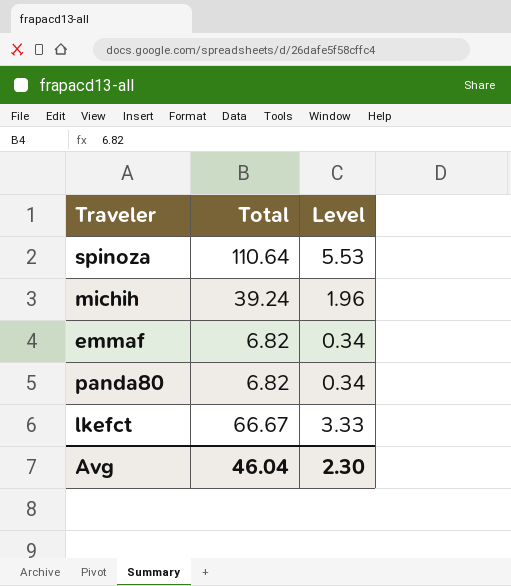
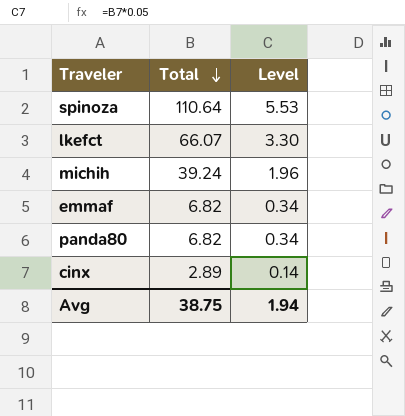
row order: none -> Total descending
lkefct | Total: 66.67 -> 66.07
lkefct | Level: 3.33 -> 3.30
row cinx: none -> 2.89 | 0.14
Avg | Total: 46.04 -> 38.75
Avg | Level: 2.30 -> 1.94

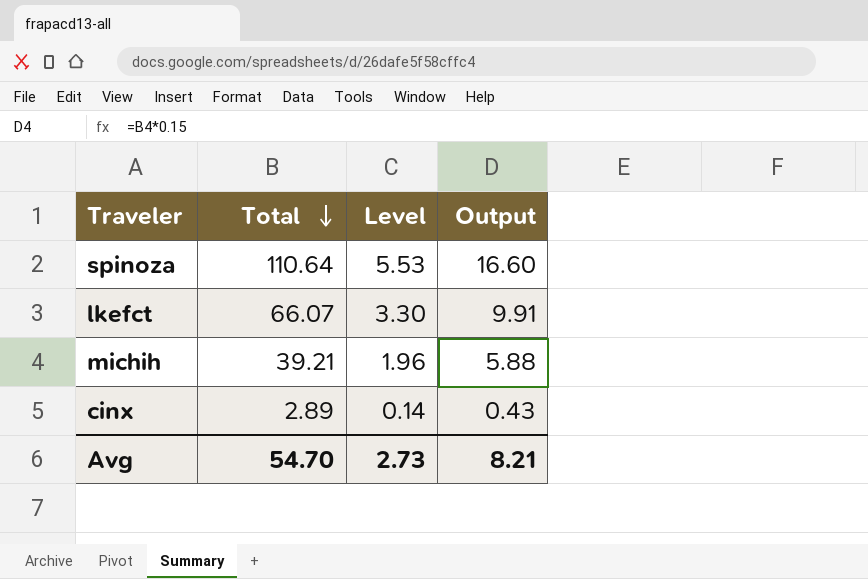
column Output | formula: none -> [Total] * 0.15
row emmaf: 6.82 | 0.34 -> none
row panda80: 6.82 | 0.34 -> none
michih | Total: 39.24 -> 39.21
Avg | Total: 38.75 -> 54.70
Avg | Level: 1.94 -> 2.73

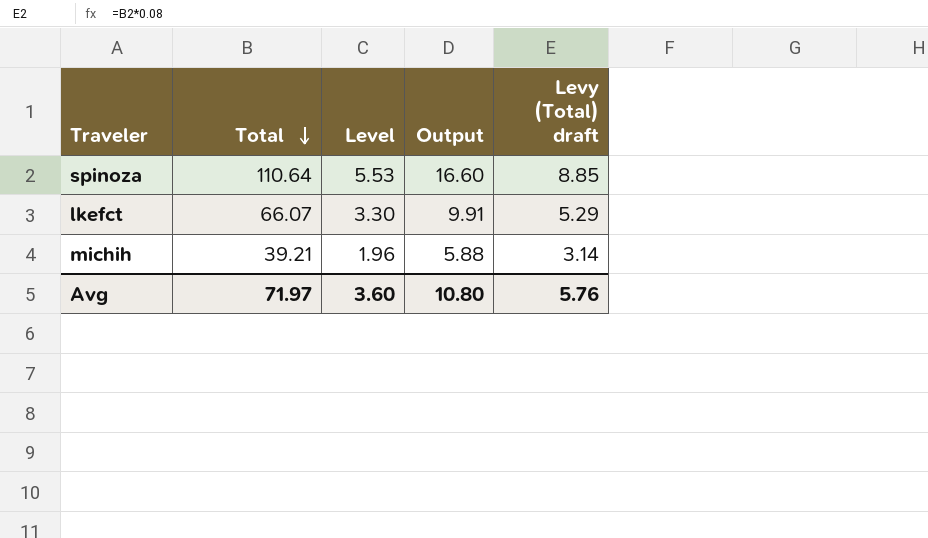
column Levy (Total) draft | formula: none -> [Total] * 0.08
row cinx: 2.89 | 0.14 | 0.43 -> none
Avg | Total: 54.70 -> 71.97
Avg | Level: 2.73 -> 3.60
Avg | Output: 8.21 -> 10.80

